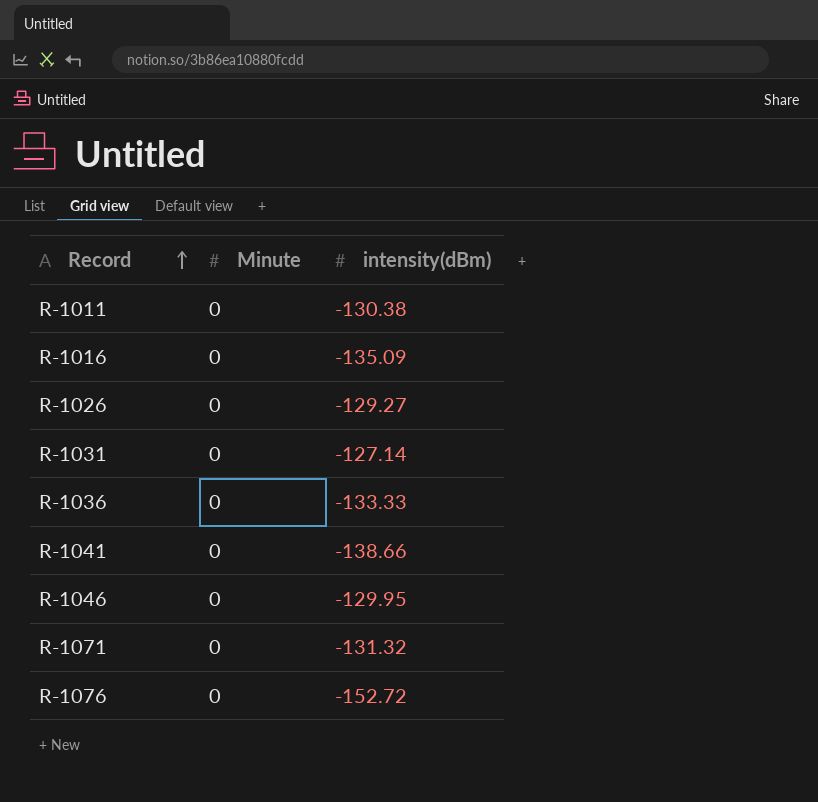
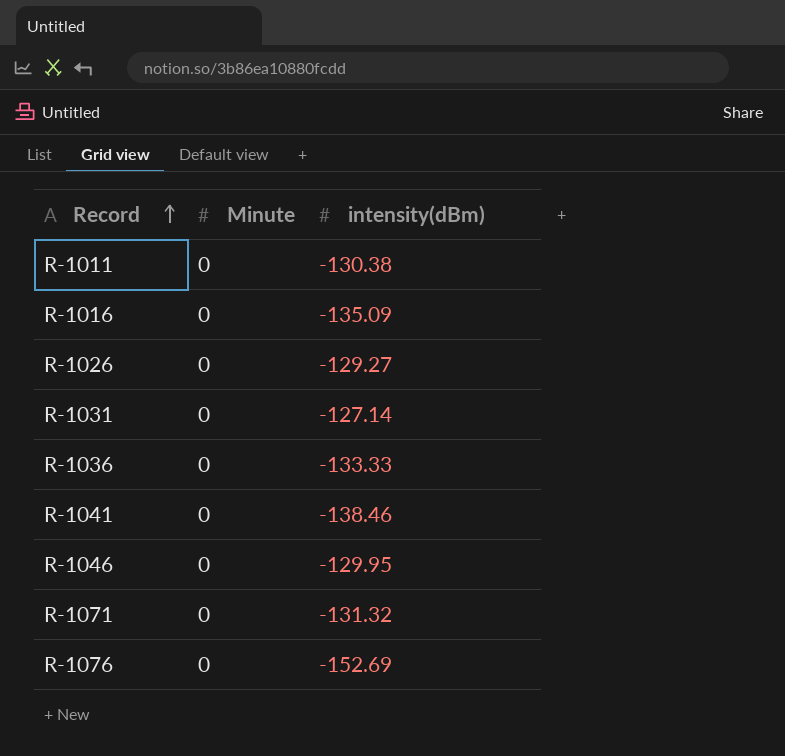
R-1041 | intensity(dBm): -138.66 -> -138.46
R-1076 | intensity(dBm): -152.72 -> -152.69

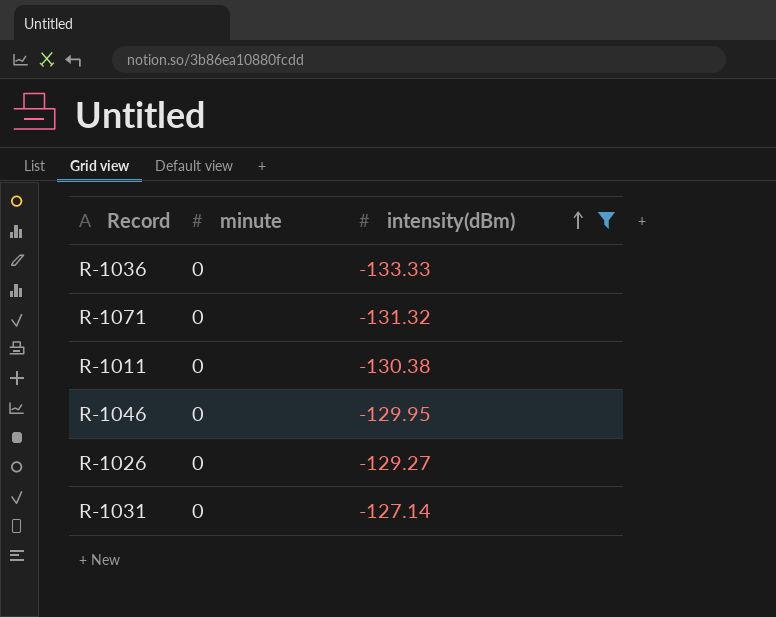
filter: none -> intensity(dBm) >= -133.33
row order: Record ascending -> intensity(dBm) ascending
column name: Minute -> minute

